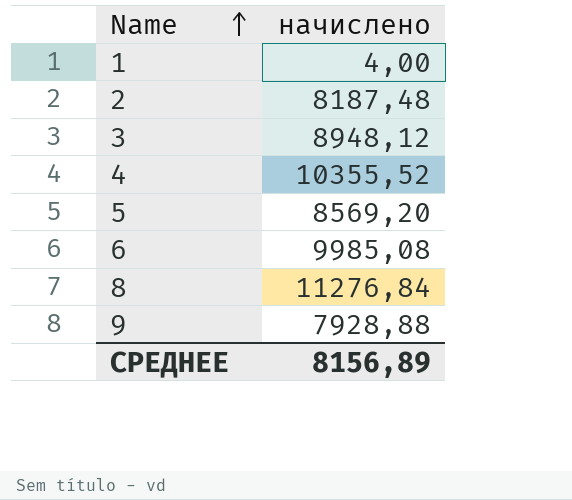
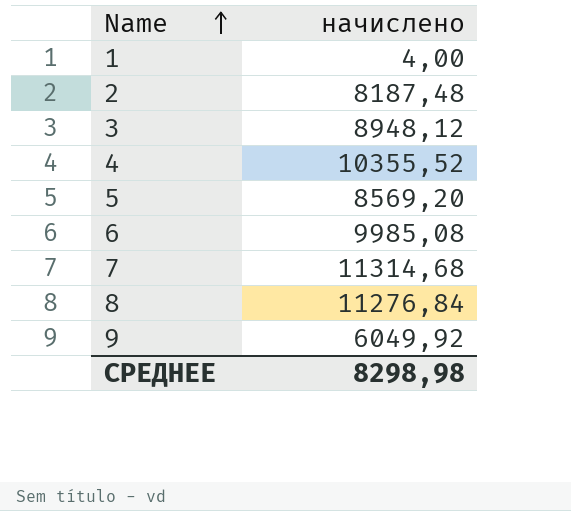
row 7: none -> 11314,68
9 | начислено: 7928,88 -> 6049,92
СРЕДНЕЕ | начислено: 8156,89 -> 8298,98

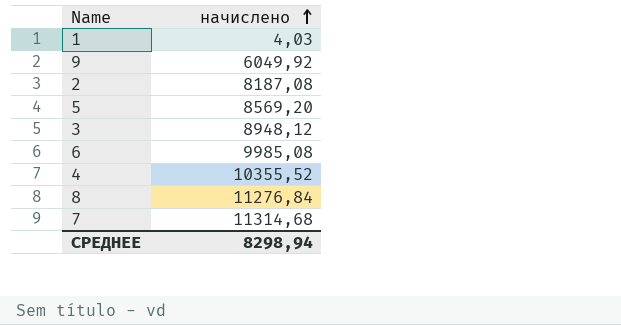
row order: Name ascending -> начислено ascending
1 | начислено: 4,00 -> 4,03
2 | начислено: 8187,48 -> 8187,08
СРЕДНЕЕ | начислено: 8298,98 -> 8298,94

